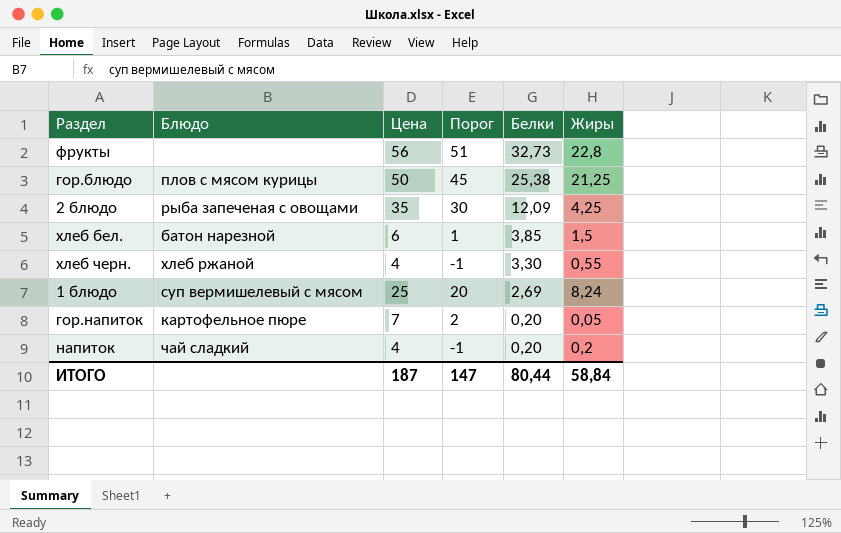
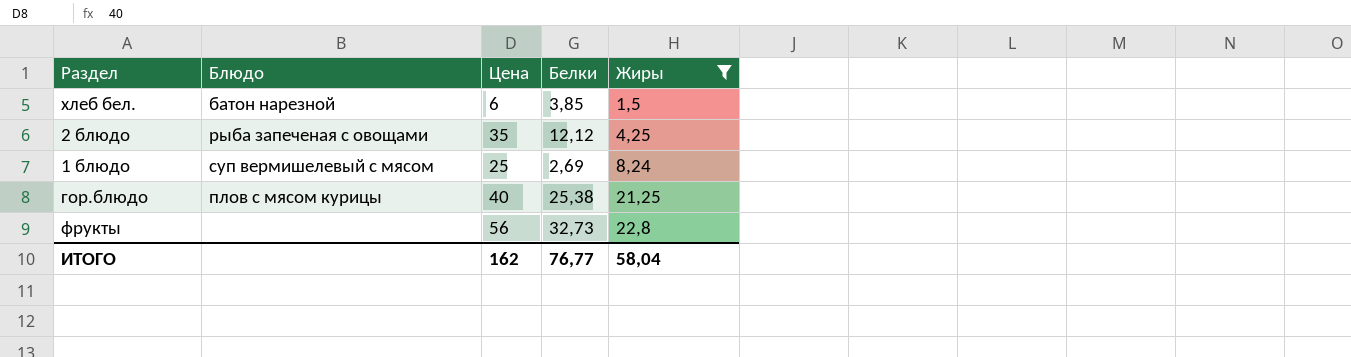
filter: none -> Жиры >= 1,5
row order: Белки descending -> Жиры ascending
column Порог | formula: [Цена] - 5 -> none
2 блюдо | Белки: 12,09 -> 12,12
гор.блюдо | Цена: 50 -> 40
ИТОГО | Цена: 187 -> 162
ИТОГО | Белки: 80,44 -> 76,77
ИТОГО | Жиры: 58,84 -> 58,04

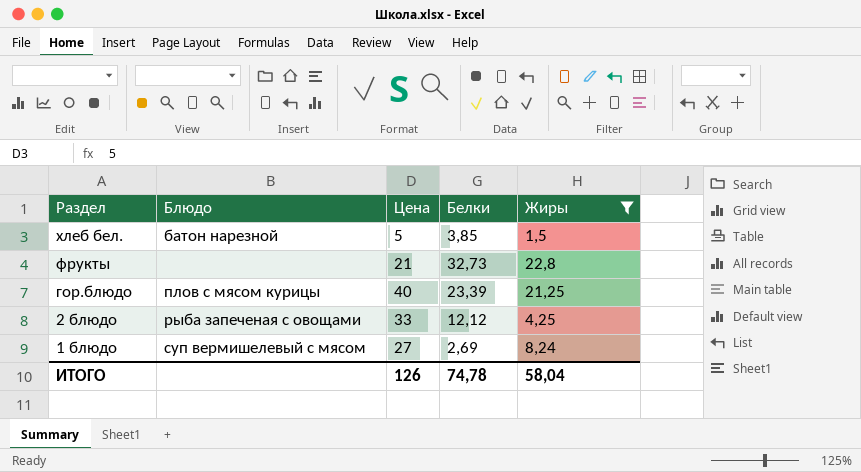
row order: Жиры ascending -> Раздел descending
хлеб бел. | Цена: 6 -> 5
фрукты | Цена: 56 -> 21
гор.блюдо | Белки: 25,38 -> 23,39
2 блюдо | Цена: 35 -> 33
1 блюдо | Цена: 25 -> 27
ИТОГО | Цена: 162 -> 126
ИТОГО | Белки: 76,77 -> 74,78

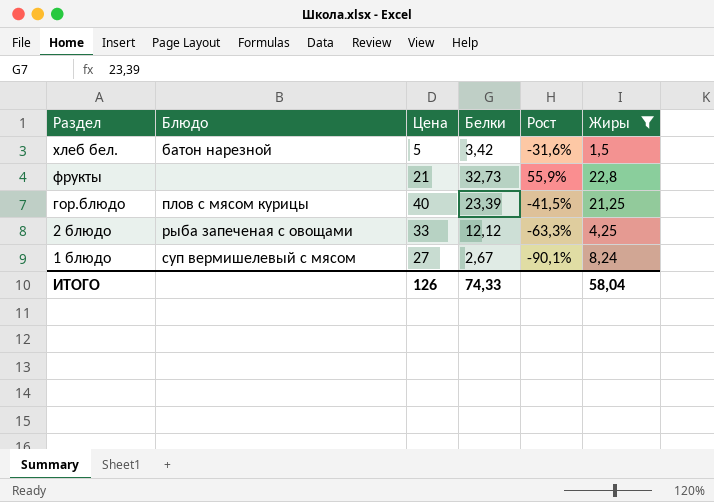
column Рост | formula: none -> ([Белки] - [Цена]) / [Цена]
хлеб бел. | Белки: 3,85 -> 3,42
1 блюдо | Белки: 2,69 -> 2,67
ИТОГО | Белки: 74,78 -> 74,33

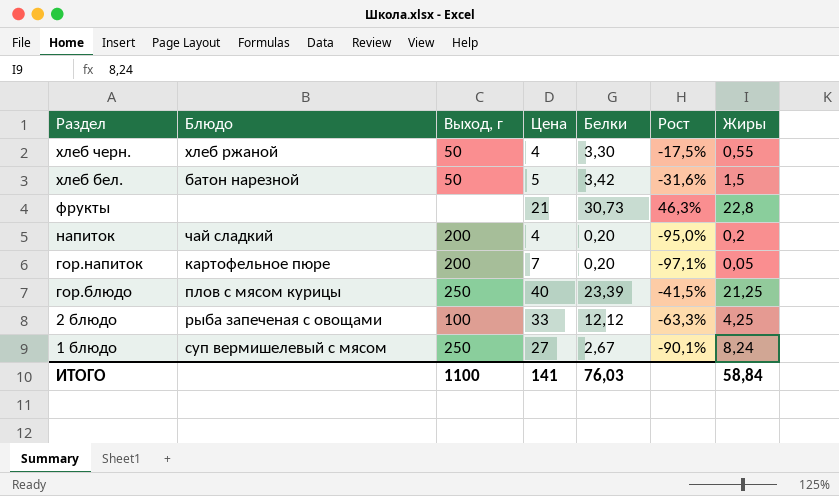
filter: Жиры >= 1,5 -> none
column Выход, г | position: none -> 3
фрукты | Белки: 32,73 -> 30,73
фрукты | Рост: 55,9% -> 46,3%
ИТОГО | Цена: 126 -> 141
ИТОГО | Белки: 74,33 -> 76,03
ИТОГО | Жиры: 58,04 -> 58,84

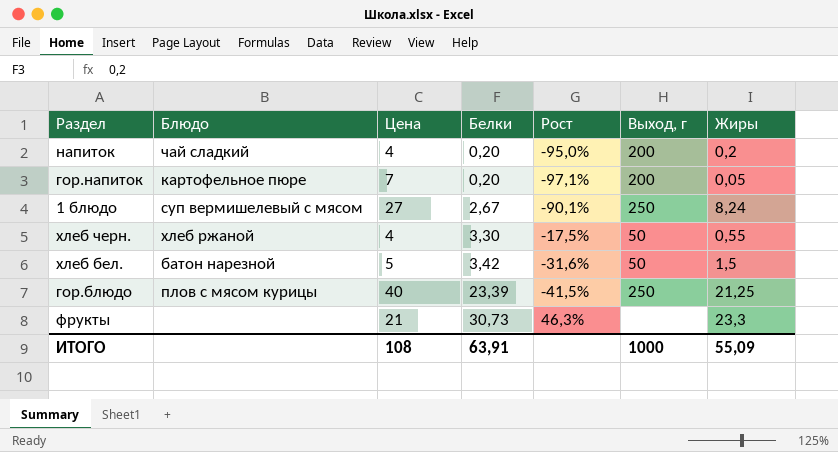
row order: Раздел descending -> Белки ascending
column Выход, г | position: 3 -> 6
row 2 блюдо: рыба запеченая с овощами | 100 | 33 | 12,12 | -63,3% | 4,25 -> none
фрукты | Жиры: 22,8 -> 23,3
ИТОГО | Цена: 141 -> 108
ИТОГО | Белки: 76,03 -> 63,91
ИТОГО | Выход, г: 1100 -> 1000
ИТОГО | Жиры: 58,84 -> 55,09

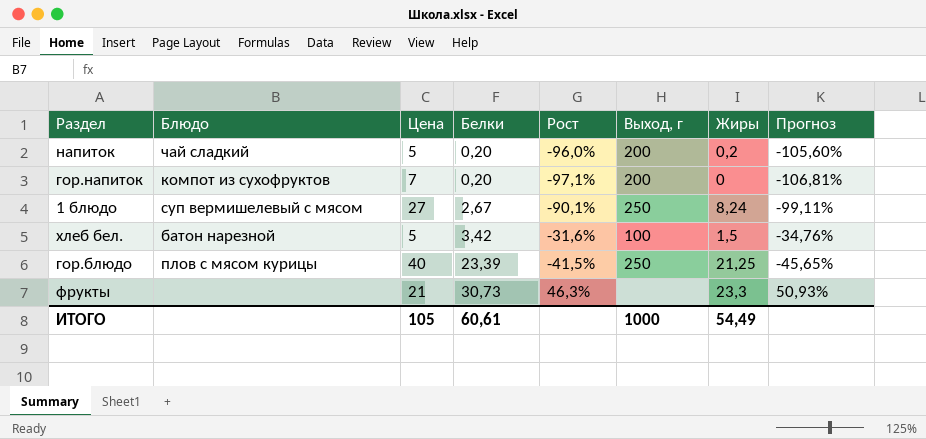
column Прогноз | formula: none -> [Рост] * 1,1
row хлеб черн.: хлеб ржаной | 4 | 3,30 | -17,5% | 50 | 0,55 -> none
напиток | Цена: 4 -> 5
напиток | Рост: -95,0% -> -96,0%
гор.напиток | Блюдо: картофельное пюре -> компот из сухофруктов
гор.напиток | Жиры: 0,05 -> 0
хлеб бел. | Выход, г: 50 -> 100
ИТОГО | Цена: 108 -> 105
ИТОГО | Белки: 63,91 -> 60,61
ИТОГО | Жиры: 55,09 -> 54,49

